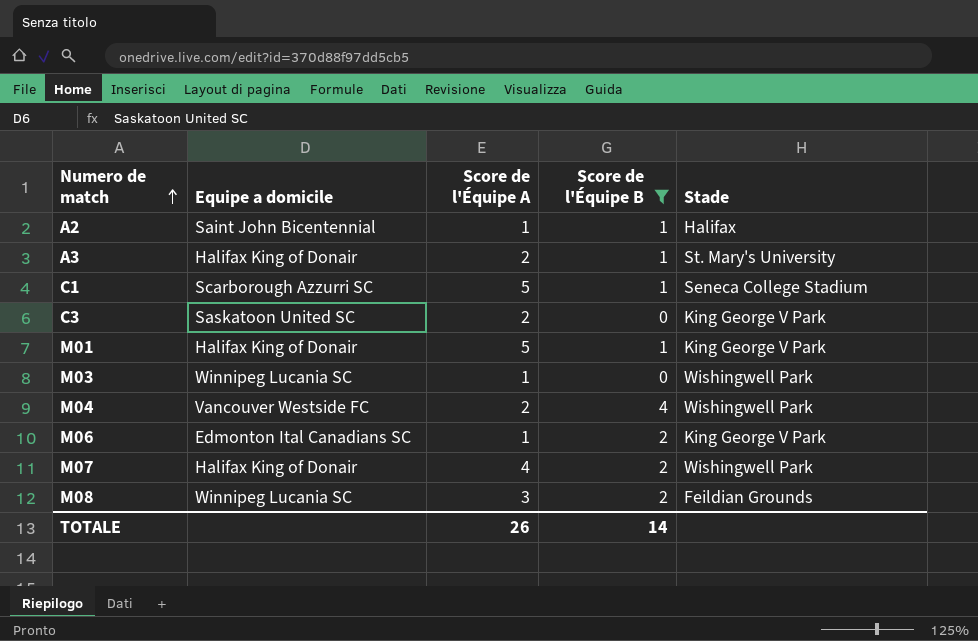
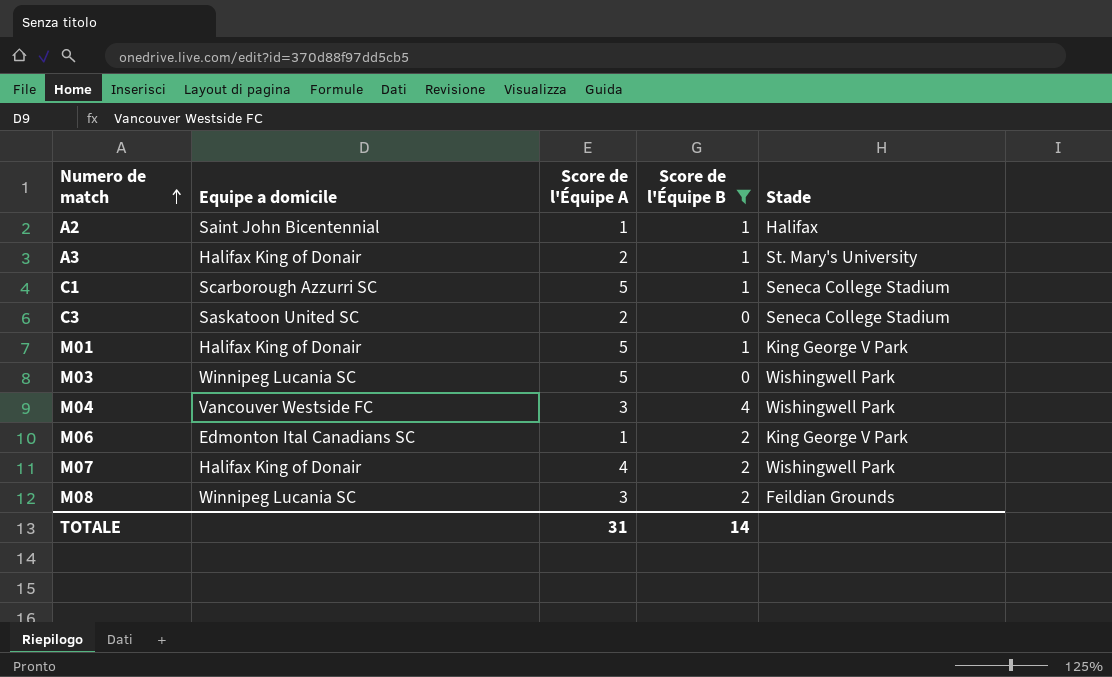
C3 | Stade: King George V Park -> Seneca College Stadium
M03 | Score de l'Équipe A: 1 -> 5
M04 | Score de l'Équipe A: 2 -> 3
TOTALE | Score de l'Équipe A: 26 -> 31

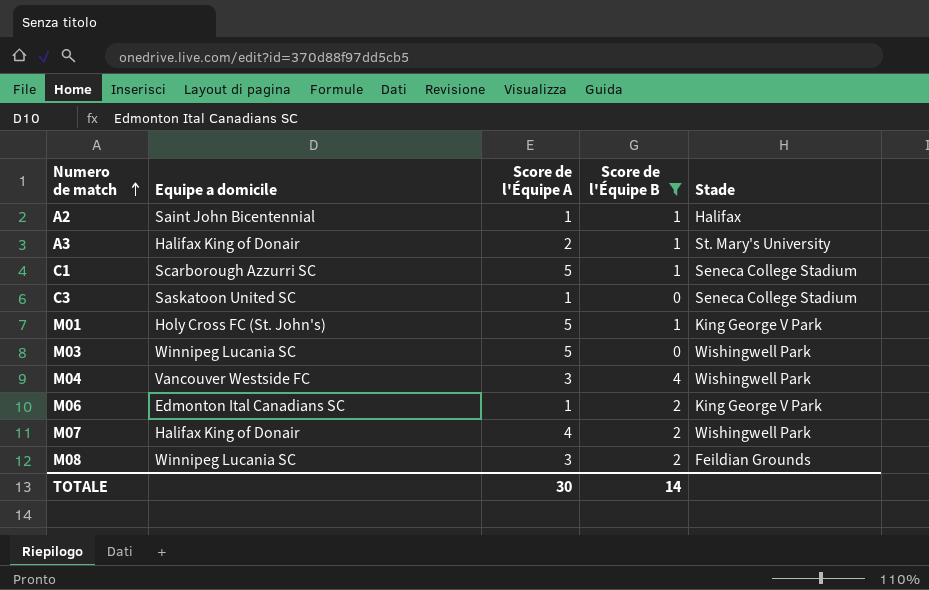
C3 | Score de l'Équipe A: 2 -> 1
M01 | Equipe a domicile: Halifax King of Donair -> Holy Cross FC (St. John's)
TOTALE | Score de l'Équipe A: 31 -> 30

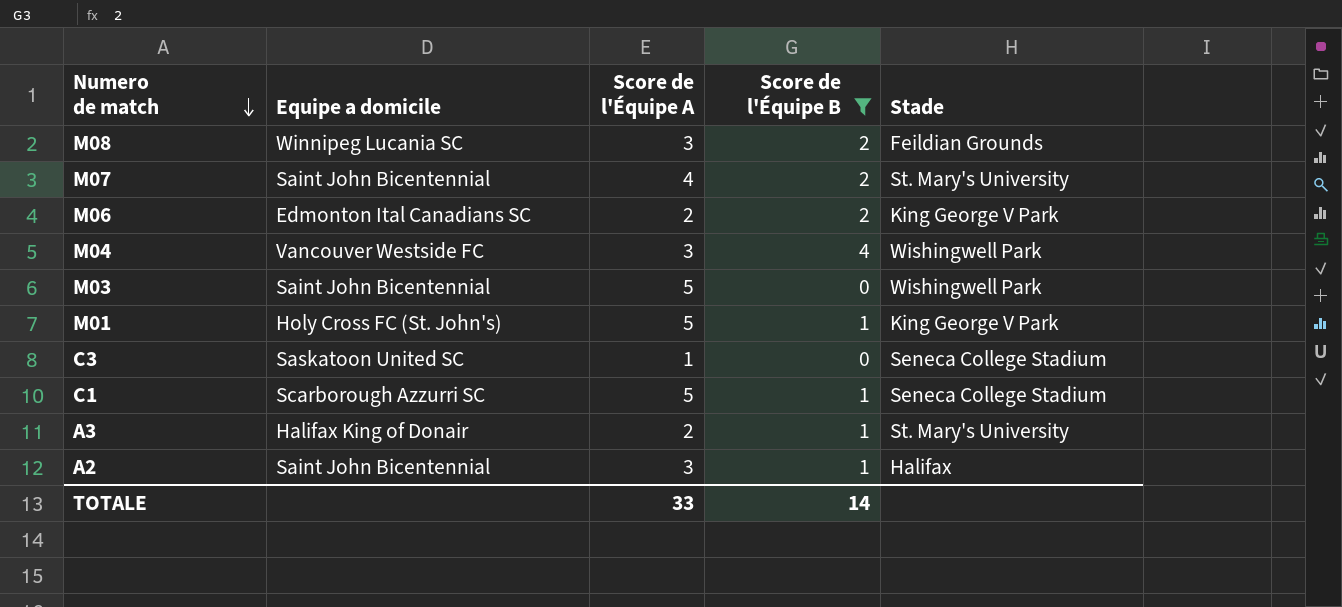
row order: Numero de match ascending -> Numero de match descending
M07 | Equipe a domicile: Halifax King of Donair -> Saint John Bicentennial
M07 | Stade: Wishingwell Park -> St. Mary's University
M06 | Score de l'Équipe A: 1 -> 2
M03 | Equipe a domicile: Winnipeg Lucania SC -> Saint John Bicentennial
A2 | Score de l'Équipe A: 1 -> 3
TOTALE | Score de l'Équipe A: 30 -> 33

